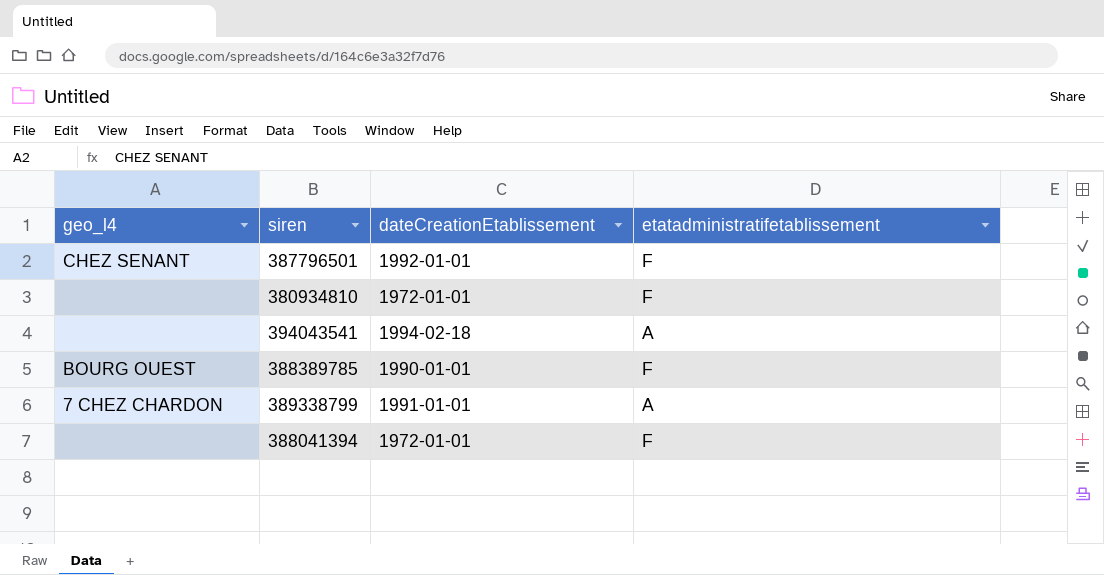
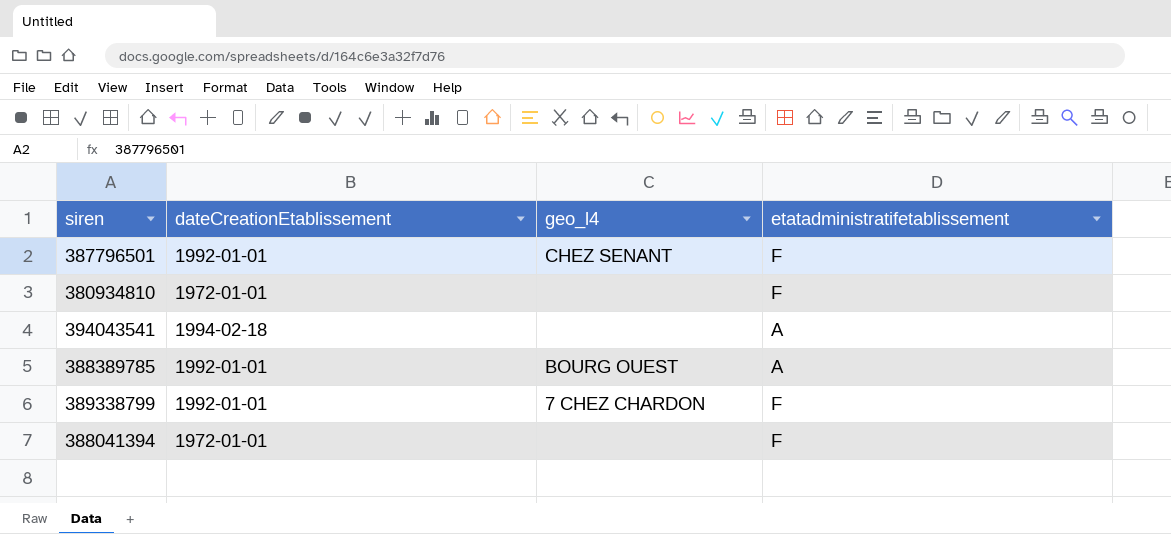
column geo_l4 | position: 1 -> 3
388389785 | dateCreationEtablissement: 1990-01-01 -> 1992-01-01
388389785 | etatadministratifetablissement: F -> A
389338799 | dateCreationEtablissement: 1991-01-01 -> 1992-01-01
389338799 | etatadministratifetablissement: A -> F

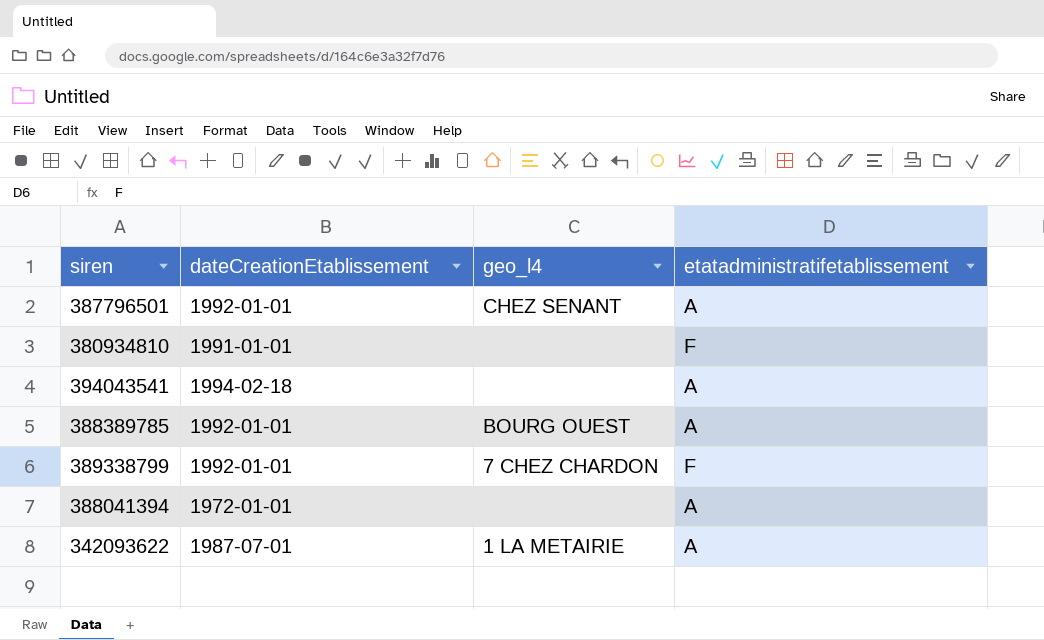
387796501 | etatadministratifetablissement: F -> A
380934810 | dateCreationEtablissement: 1972-01-01 -> 1991-01-01
388041394 | etatadministratifetablissement: F -> A
row 342093622: none -> 1987-07-01 | 1 LA METAIRIE | A

